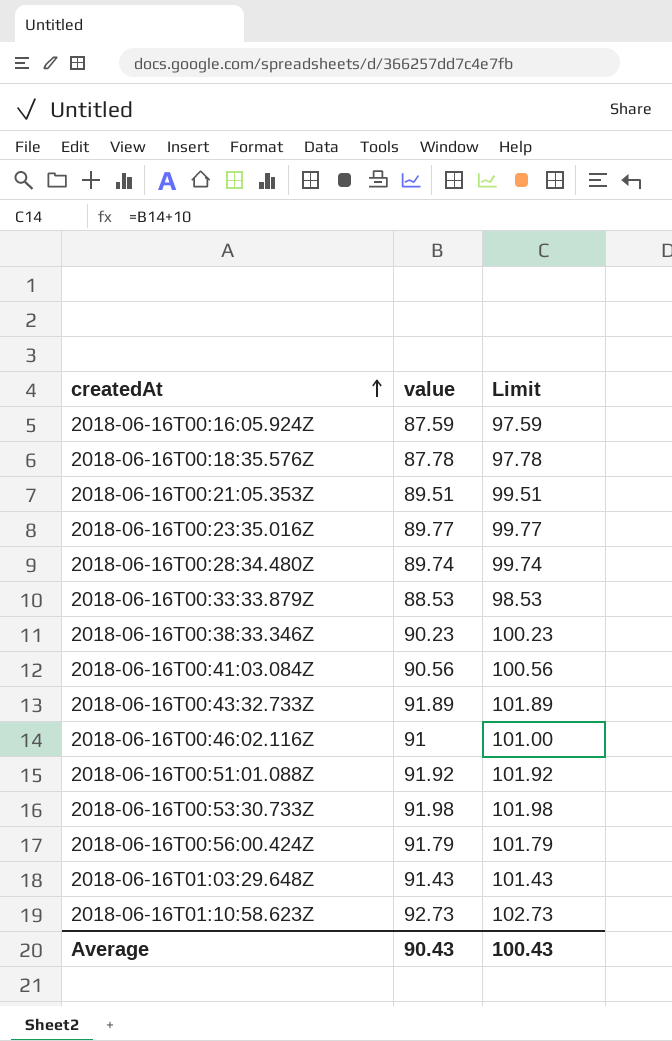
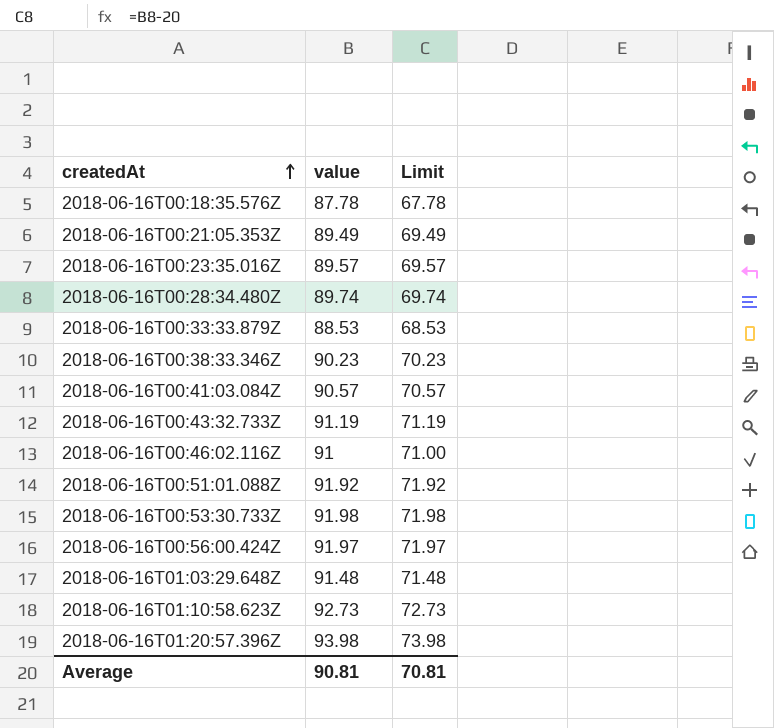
column Limit | formula: [value] + 10 -> [value] - 20
row 2018-06-16T00:16:05.924Z: 87.59 | 97.59 -> none
2018-06-16T00:21:05.353Z | value: 89.51 -> 89.49
2018-06-16T00:23:35.016Z | value: 89.77 -> 89.57
2018-06-16T00:41:03.084Z | value: 90.56 -> 90.57
2018-06-16T00:43:32.733Z | value: 91.89 -> 91.19
2018-06-16T00:56:00.424Z | value: 91.79 -> 91.97
2018-06-16T01:03:29.648Z | value: 91.43 -> 91.48
row 2018-06-16T01:20:57.396Z: none -> 93.98 | 73.98
Average | value: 90.43 -> 90.81
Average | Limit: 100.43 -> 70.81

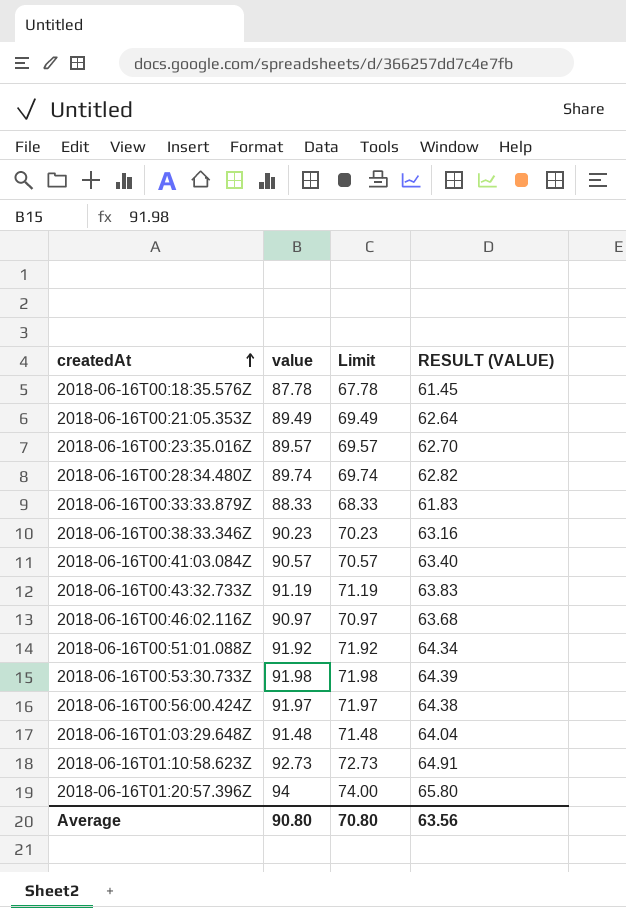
column RESULT (VALUE) | formula: none -> [value] * 0.7
2018-06-16T00:33:33.879Z | value: 88.53 -> 88.33
2018-06-16T00:33:33.879Z | Limit: 68.53 -> 68.33
2018-06-16T00:46:02.116Z | value: 91 -> 90.97
2018-06-16T00:46:02.116Z | Limit: 71.00 -> 70.97
2018-06-16T01:20:57.396Z | value: 93.98 -> 94
2018-06-16T01:20:57.396Z | Limit: 73.98 -> 74.00
Average | value: 90.81 -> 90.80
Average | Limit: 70.81 -> 70.80

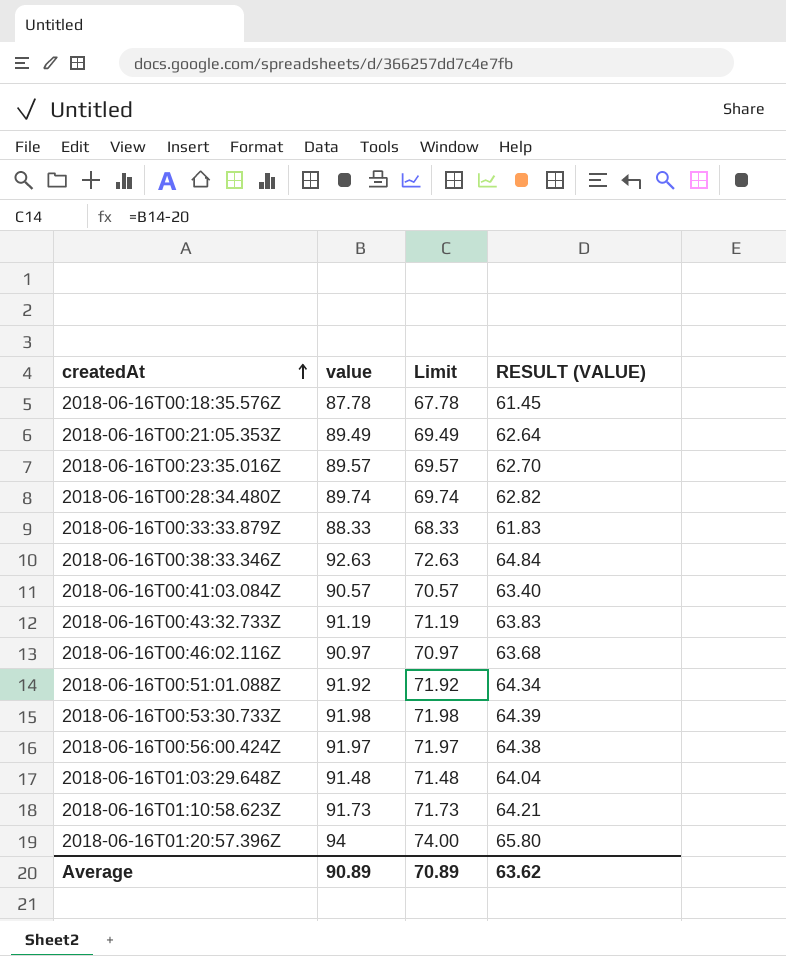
2018-06-16T00:38:33.346Z | value: 90.23 -> 92.63
2018-06-16T00:38:33.346Z | Limit: 70.23 -> 72.63
2018-06-16T00:38:33.346Z | RESULT (VALUE): 63.16 -> 64.84
2018-06-16T01:10:58.623Z | value: 92.73 -> 91.73
2018-06-16T01:10:58.623Z | Limit: 72.73 -> 71.73
2018-06-16T01:10:58.623Z | RESULT (VALUE): 64.91 -> 64.21
Average | value: 90.80 -> 90.89
Average | Limit: 70.80 -> 70.89
Average | RESULT (VALUE): 63.56 -> 63.62

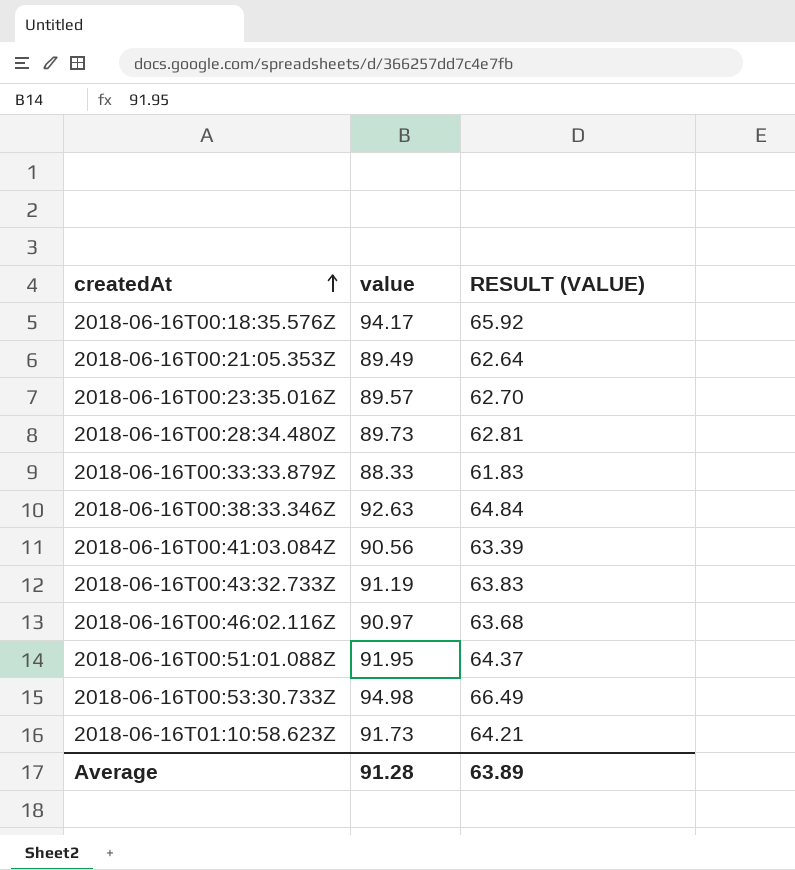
column Limit | formula: [value] - 20 -> none
row 2018-06-16T00:56:00.424Z: 91.97 | 71.97 | 64.38 -> none
row 2018-06-16T01:03:29.648Z: 91.48 | 71.48 | 64.04 -> none
row 2018-06-16T01:20:57.396Z: 94 | 74.00 | 65.80 -> none
2018-06-16T00:18:35.576Z | value: 87.78 -> 94.17
2018-06-16T00:18:35.576Z | RESULT (VALUE): 61.45 -> 65.92
2018-06-16T00:28:34.480Z | value: 89.74 -> 89.73
2018-06-16T00:28:34.480Z | RESULT (VALUE): 62.82 -> 62.81
2018-06-16T00:41:03.084Z | value: 90.57 -> 90.56
2018-06-16T00:41:03.084Z | RESULT (VALUE): 63.40 -> 63.39
2018-06-16T00:51:01.088Z | value: 91.92 -> 91.95
2018-06-16T00:51:01.088Z | RESULT (VALUE): 64.34 -> 64.37
2018-06-16T00:53:30.733Z | value: 91.98 -> 94.98
2018-06-16T00:53:30.733Z | RESULT (VALUE): 64.39 -> 66.49
Average | value: 90.89 -> 91.28
Average | RESULT (VALUE): 63.62 -> 63.89

